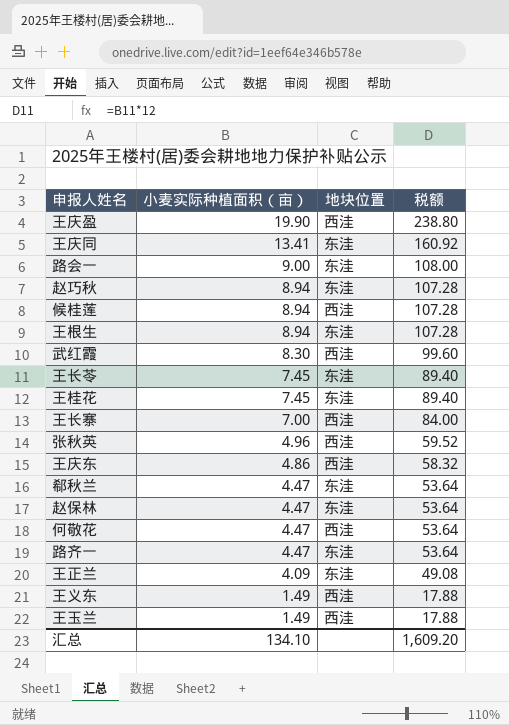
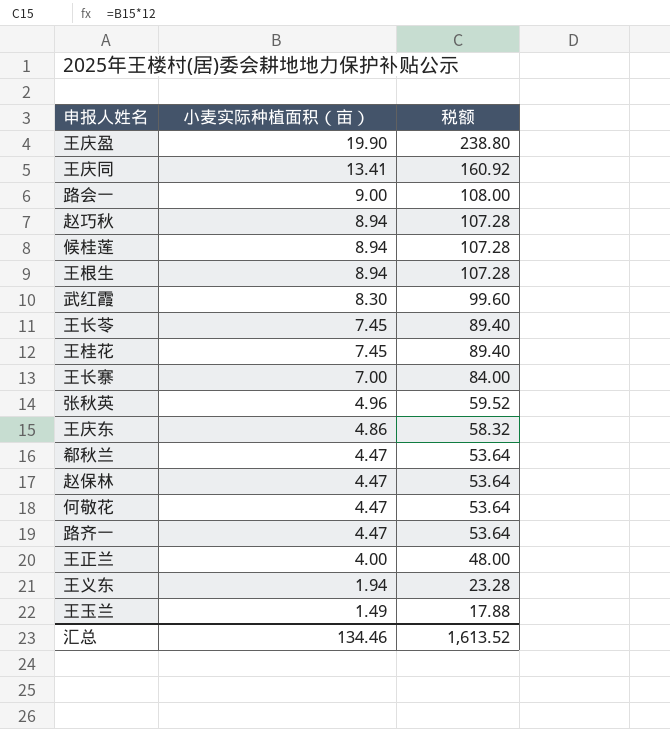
column 地块位置 | position: 3 -> none
王正兰 | 小麦实际种植面积（亩）: 4.09 -> 4.00
王正兰 | 税额: 49.08 -> 48.00
王义东 | 小麦实际种植面积（亩）: 1.49 -> 1.94
王义东 | 税额: 17.88 -> 23.28
汇总 | 小麦实际种植面积（亩）: 134.10 -> 134.46
汇总 | 税额: 1,609.20 -> 1,613.52

